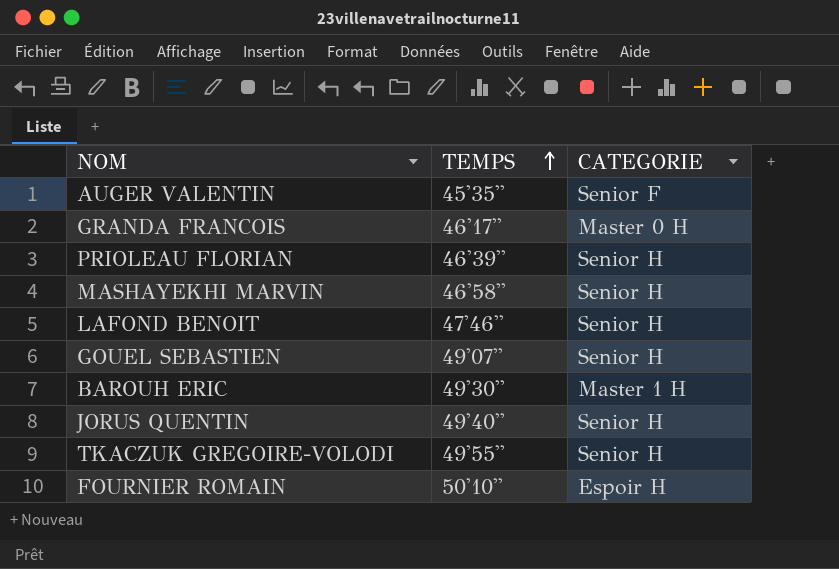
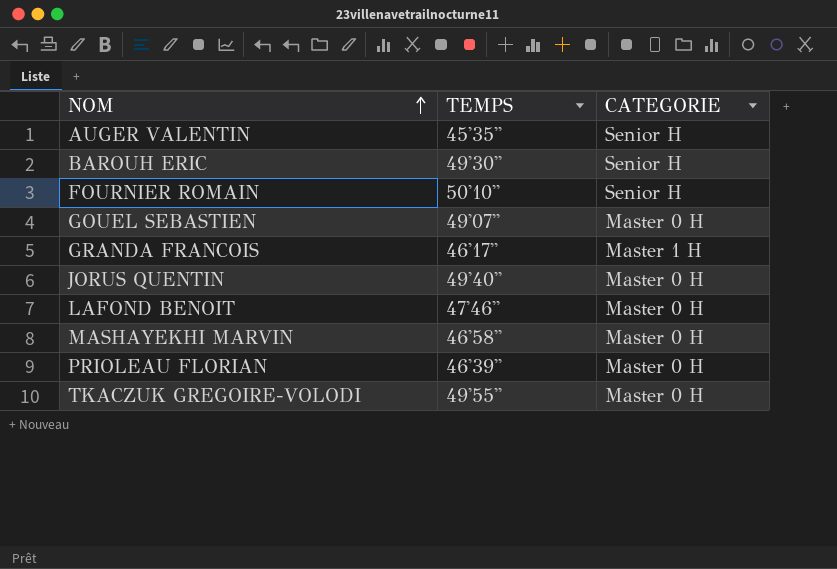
row order: TEMPS ascending -> NOM ascending
AUGER VALENTIN | CATEGORIE: Senior F -> Senior H
BAROUH ERIC | CATEGORIE: Master 1 H -> Senior H
FOURNIER ROMAIN | CATEGORIE: Espoir H -> Senior H
GOUEL SEBASTIEN | CATEGORIE: Senior H -> Master 0 H
GRANDA FRANCOIS | CATEGORIE: Master 0 H -> Master 1 H
JORUS QUENTIN | CATEGORIE: Senior H -> Master 0 H
LAFOND BENOIT | CATEGORIE: Senior H -> Master 0 H
MASHAYEKHI MARVIN | CATEGORIE: Senior H -> Master 0 H
PRIOLEAU FLORIAN | CATEGORIE: Senior H -> Master 0 H
TKACZUK GREGOIRE-VOLODI | CATEGORIE: Senior H -> Master 0 H

